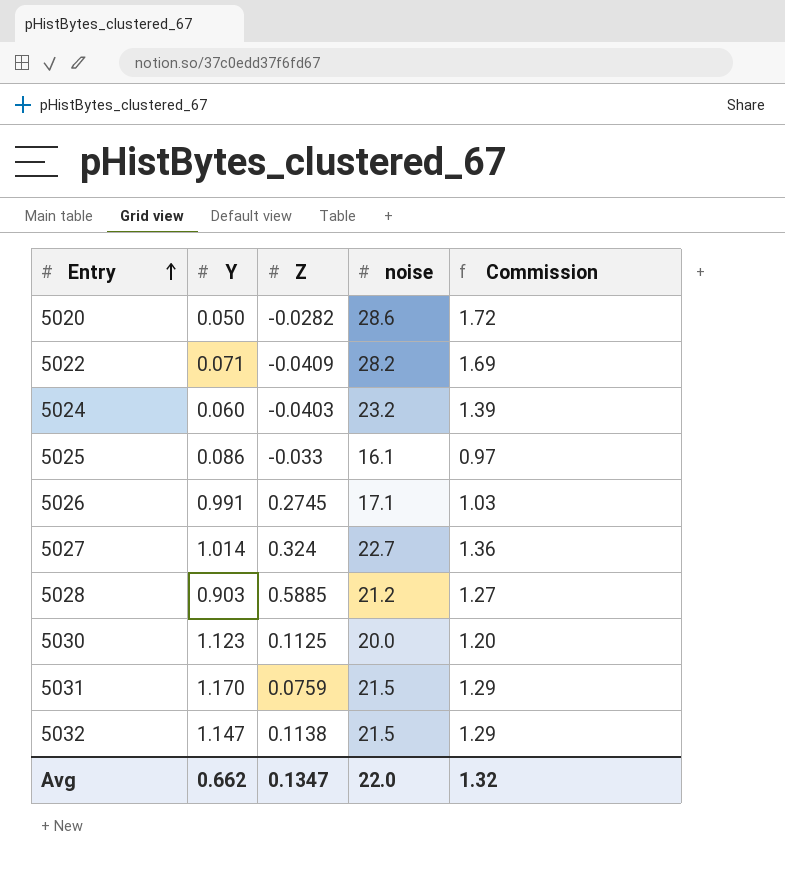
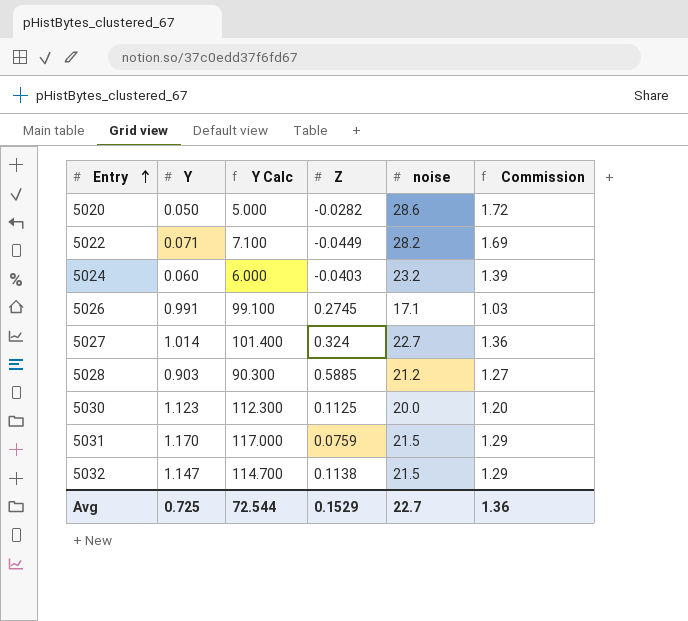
column Y Calc | formula: none -> [Y] * 100
row 5025: 0.086 | -0.033 | 16.1 | 0.97 -> none
5022 | Z: -0.0409 -> -0.0449
Avg | Y: 0.662 -> 0.725
Avg | Z: 0.1347 -> 0.1529
Avg | noise: 22.0 -> 22.7
Avg | Commission: 1.32 -> 1.36

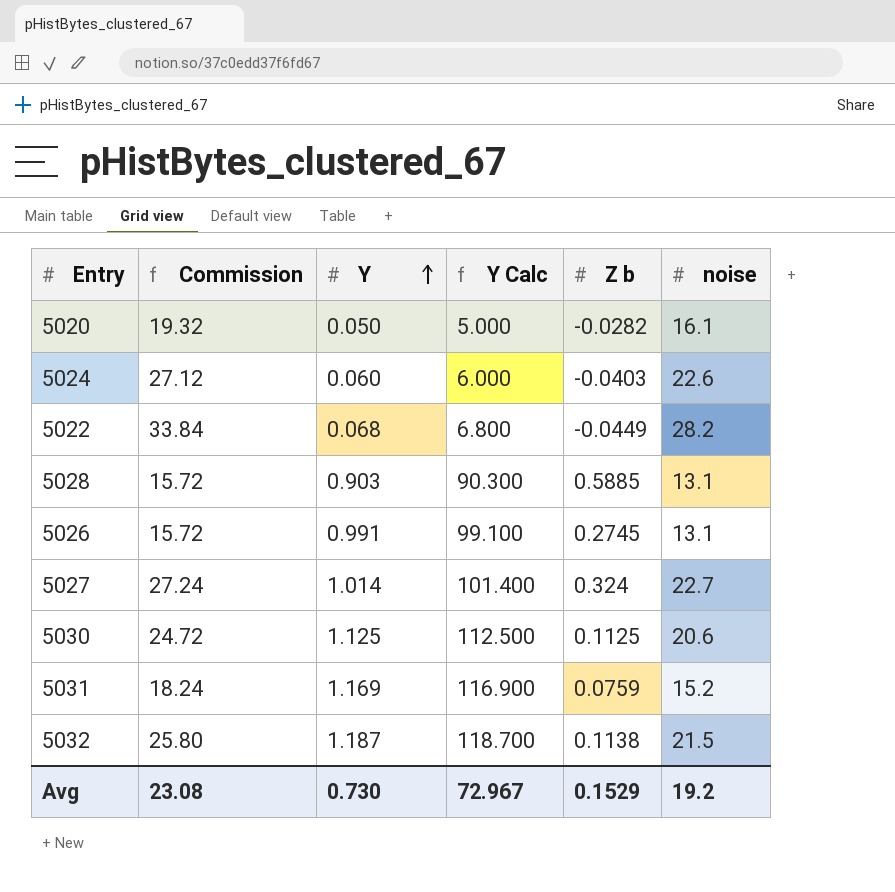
row order: Entry ascending -> Y ascending
column Commission | formula: [noise] * 0.06 -> [noise] * 1.2
column Commission | position: 6 -> 2
column name: Z -> Z b
5020 | noise: 28.6 -> 16.1
5024 | noise: 23.2 -> 22.6
5022 | Y: 0.071 -> 0.068
5022 | Y Calc: 7.100 -> 6.800
5028 | noise: 21.2 -> 13.1
5026 | noise: 17.1 -> 13.1
5030 | Y: 1.123 -> 1.125
5030 | Y Calc: 112.300 -> 112.500
5030 | noise: 20.0 -> 20.6
5031 | Y: 1.170 -> 1.169
5031 | Y Calc: 117.000 -> 116.900
5031 | noise: 21.5 -> 15.2
5032 | Y: 1.147 -> 1.187
5032 | Y Calc: 114.700 -> 118.700
Avg | Commission: 1.36 -> 23.08
Avg | Y: 0.725 -> 0.730
Avg | Y Calc: 72.544 -> 72.967
Avg | noise: 22.7 -> 19.2

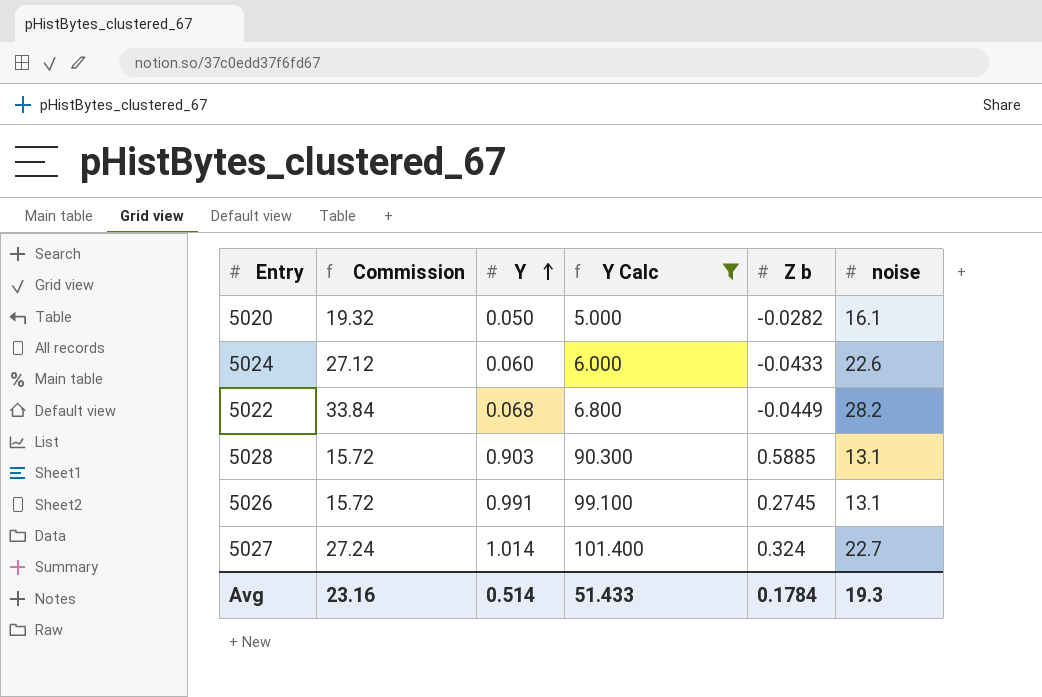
filter: none -> Y Calc <= 101.400
5024 | Z b: -0.0403 -> -0.0433
Avg | Commission: 23.08 -> 23.16
Avg | Y: 0.730 -> 0.514
Avg | Y Calc: 72.967 -> 51.433
Avg | Z b: 0.1529 -> 0.1784
Avg | noise: 19.2 -> 19.3

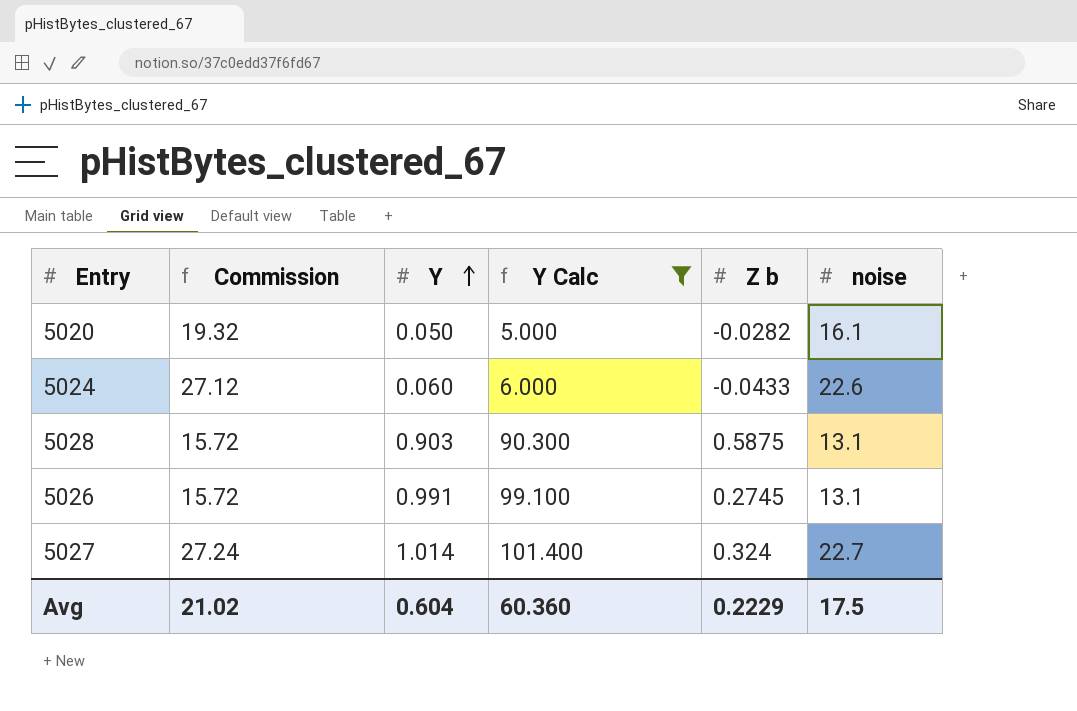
row 5022: 33.84 | 0.068 | 6.800 | -0.0449 | 28.2 -> none
5028 | Z b: 0.5885 -> 0.5875
Avg | Commission: 23.16 -> 21.02
Avg | Y: 0.514 -> 0.604
Avg | Y Calc: 51.433 -> 60.360
Avg | Z b: 0.1784 -> 0.2229
Avg | noise: 19.3 -> 17.5

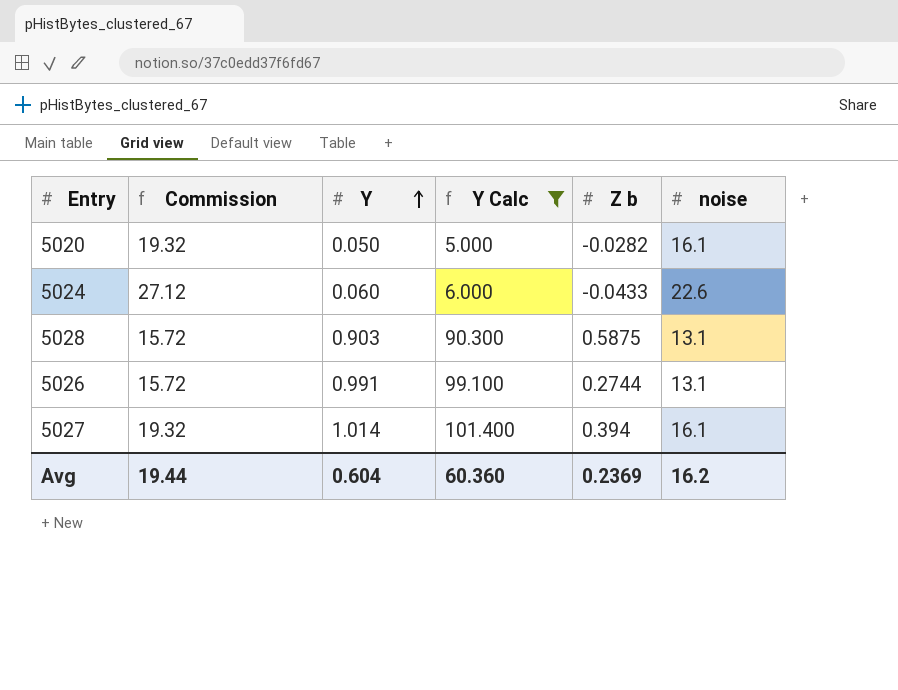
5026 | Z b: 0.2745 -> 0.2744
5027 | Commission: 27.24 -> 19.32
5027 | Z b: 0.324 -> 0.394
5027 | noise: 22.7 -> 16.1
Avg | Commission: 21.02 -> 19.44
Avg | Z b: 0.2229 -> 0.2369
Avg | noise: 17.5 -> 16.2

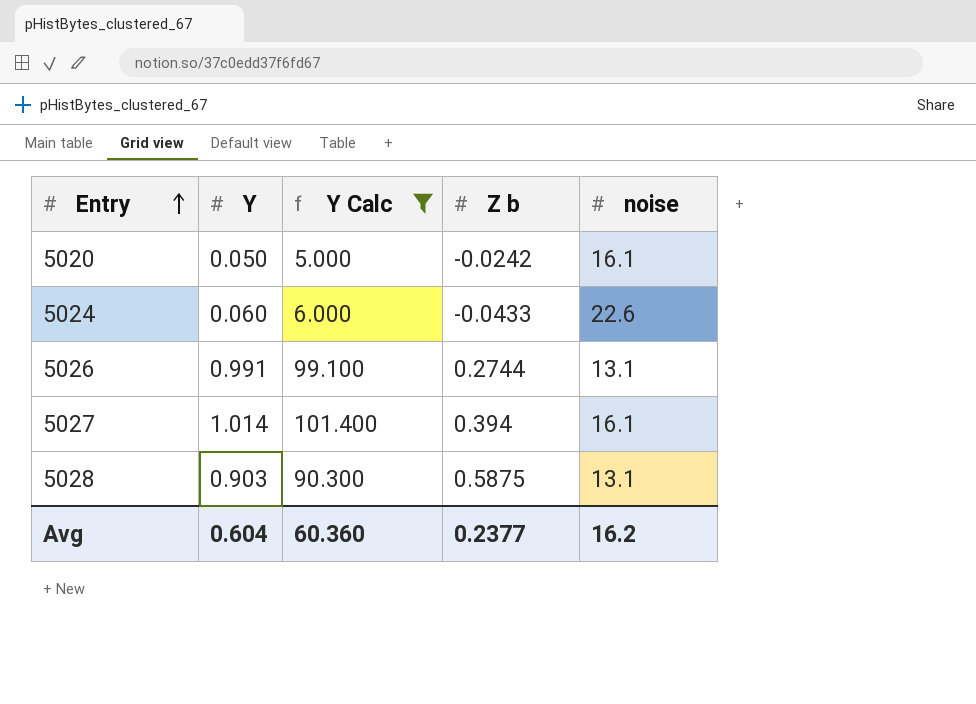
row order: Y ascending -> Entry ascending
column Commission | formula: [noise] * 1.2 -> none
5020 | Z b: -0.0282 -> -0.0242
Avg | Z b: 0.2369 -> 0.2377

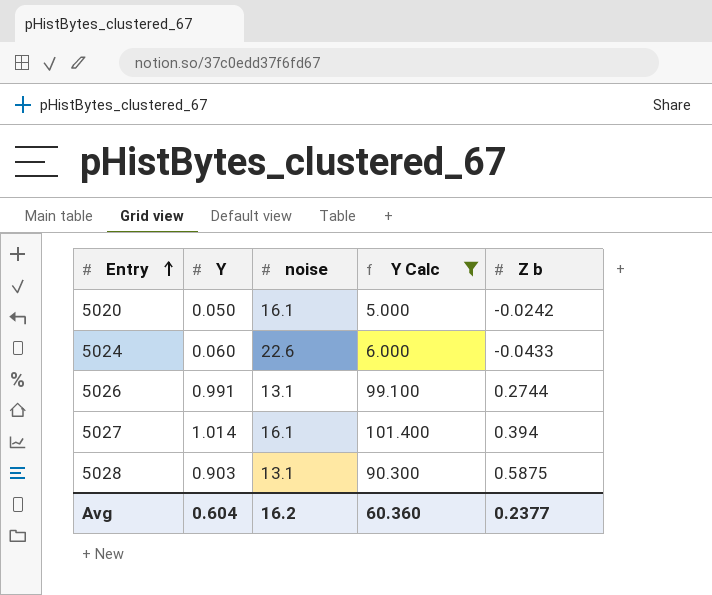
column noise | position: 5 -> 3

